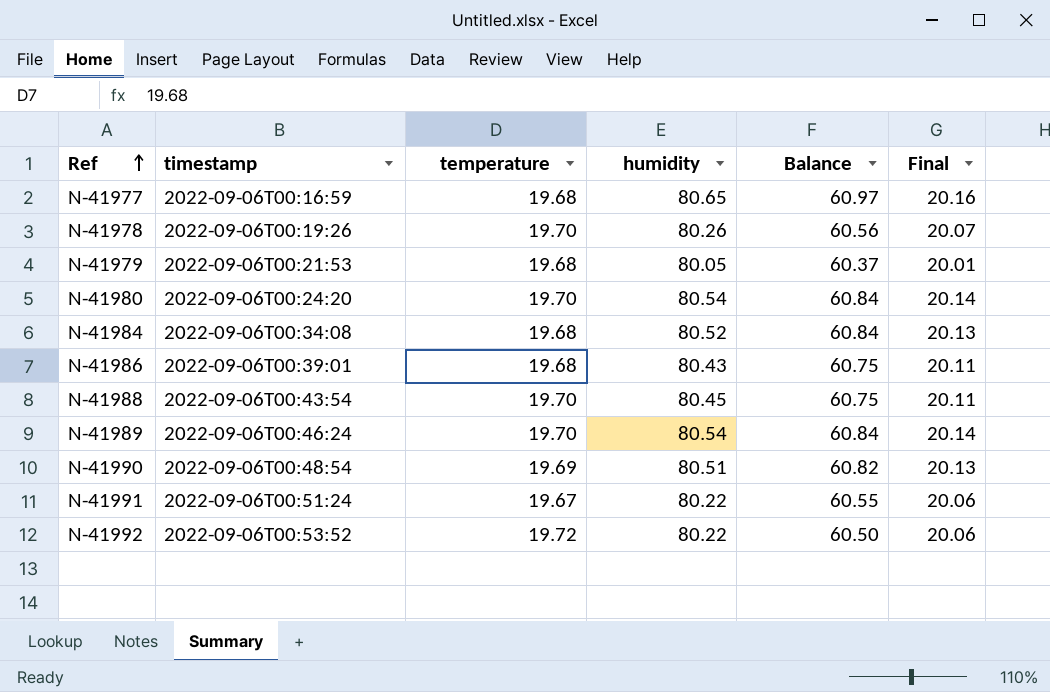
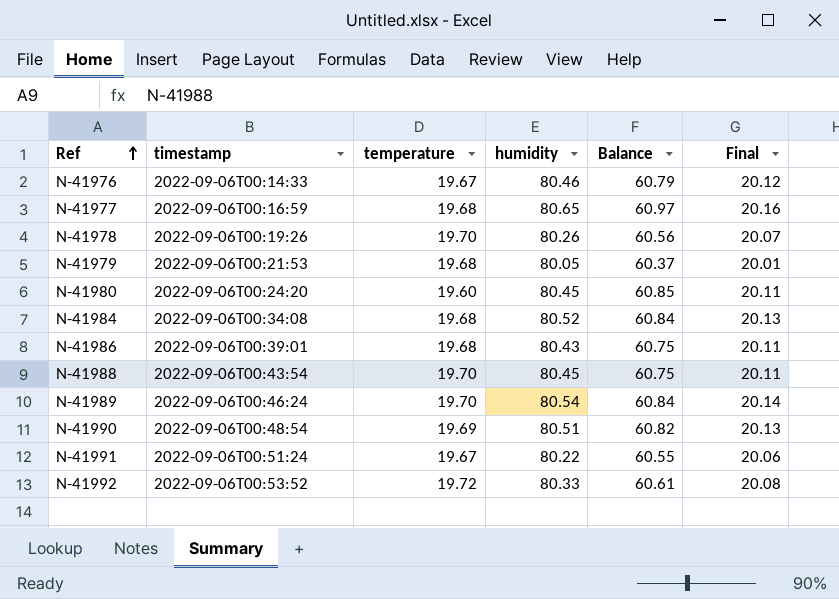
row N-41976: none -> 2022-09-06T00:14:33 | 19.67 | 80.46 | 60.79 | 20.12
N-41980 | temperature: 19.70 -> 19.60
N-41980 | humidity: 80.54 -> 80.45
N-41980 | Balance: 60.84 -> 60.85
N-41980 | Final: 20.14 -> 20.11
N-41992 | humidity: 80.22 -> 80.33
N-41992 | Balance: 60.50 -> 60.61
N-41992 | Final: 20.06 -> 20.08

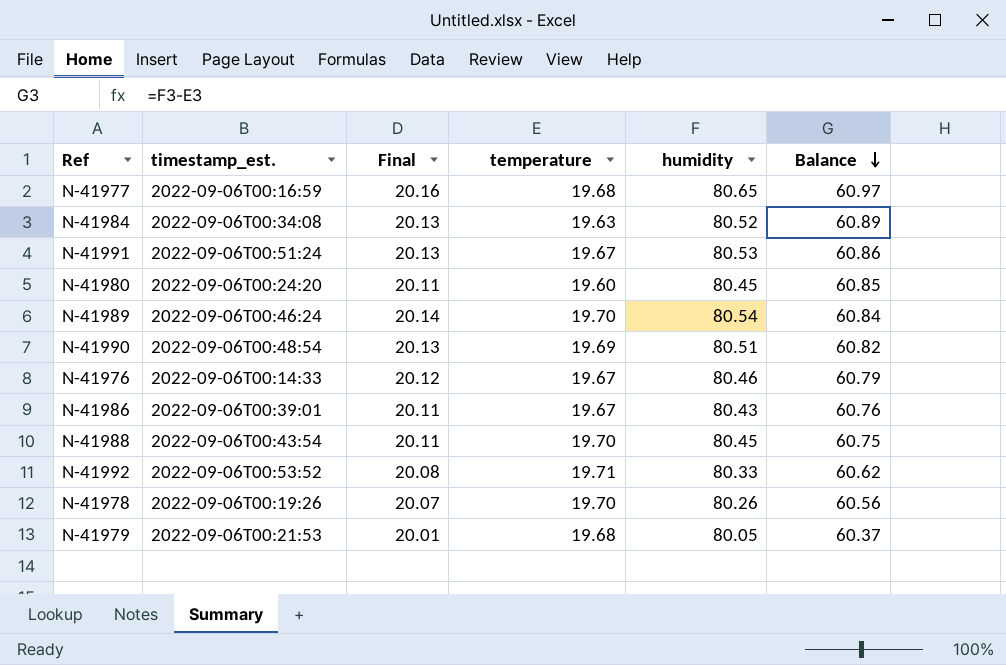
row order: Ref ascending -> Balance descending
column name: timestamp -> timestamp_est.
column Final | position: 6 -> 3
N-41984 | temperature: 19.68 -> 19.63
N-41984 | Balance: 60.84 -> 60.89
N-41991 | Final: 20.06 -> 20.13
N-41991 | humidity: 80.22 -> 80.53
N-41991 | Balance: 60.55 -> 60.86
N-41986 | temperature: 19.68 -> 19.67
N-41986 | Balance: 60.75 -> 60.76
N-41992 | temperature: 19.72 -> 19.71
N-41992 | Balance: 60.61 -> 60.62

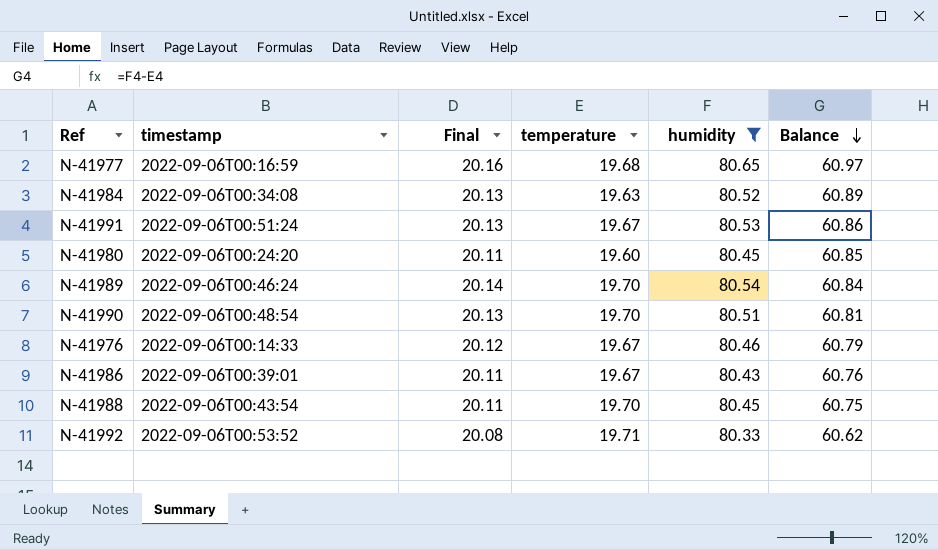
filter: none -> humidity >= 80.33
column name: timestamp_est. -> timestamp
N-41990 | temperature: 19.69 -> 19.70
N-41990 | Balance: 60.82 -> 60.81

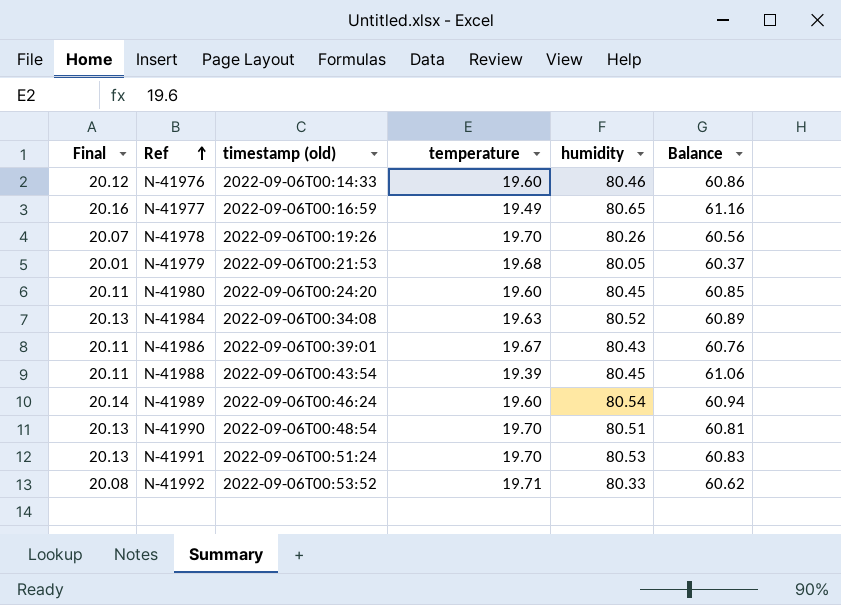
filter: humidity >= 80.33 -> none
row order: Balance descending -> Ref ascending
column Final | position: 3 -> 1
column name: timestamp -> timestamp (old)
N-41976 | temperature: 19.67 -> 19.60
N-41976 | Balance: 60.79 -> 60.86
N-41977 | temperature: 19.68 -> 19.49
N-41977 | Balance: 60.97 -> 61.16
N-41988 | temperature: 19.70 -> 19.39
N-41988 | Balance: 60.75 -> 61.06
N-41989 | temperature: 19.70 -> 19.60
N-41989 | Balance: 60.84 -> 60.94
N-41991 | temperature: 19.67 -> 19.70
N-41991 | Balance: 60.86 -> 60.83

